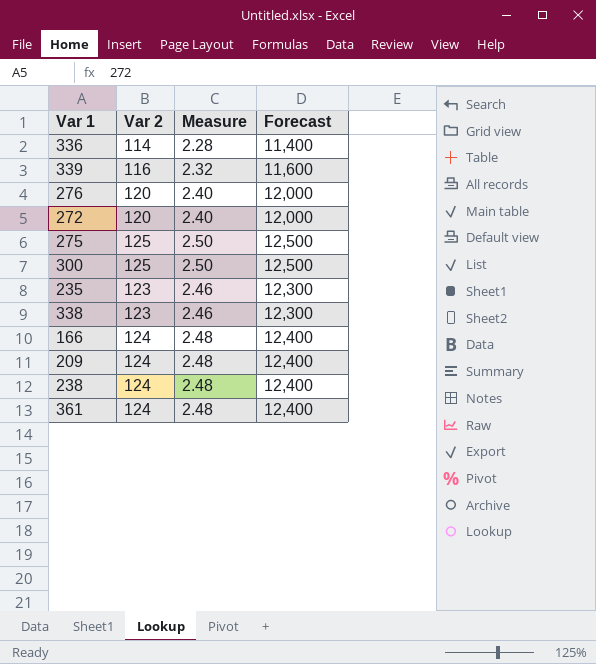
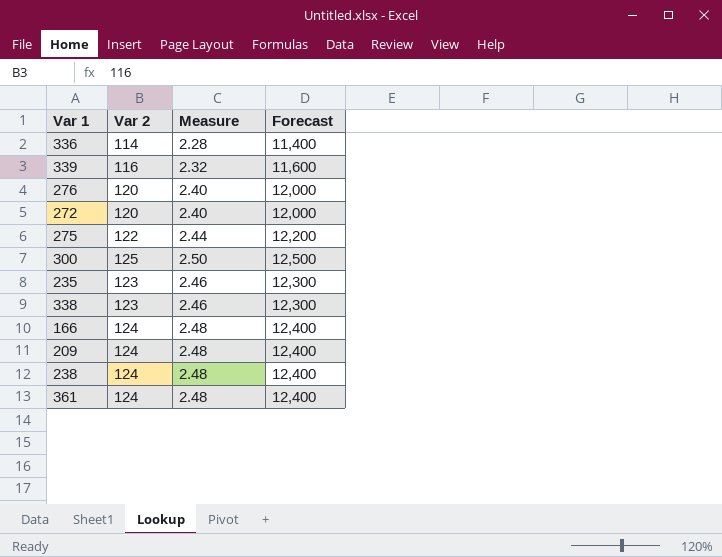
275 | Var 2: 125 -> 122
275 | Measure: 2.50 -> 2.44
275 | Forecast: 12,500 -> 12,200

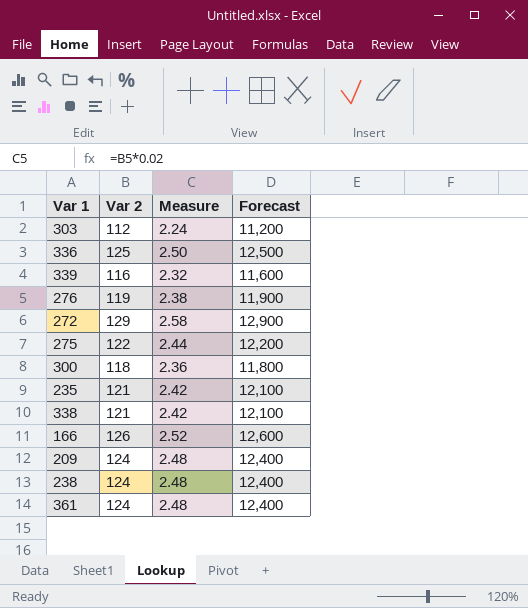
row 303: none -> 112 | 2.24 | 11,200
336 | Var 2: 114 -> 125
336 | Measure: 2.28 -> 2.50
336 | Forecast: 11,400 -> 12,500
276 | Var 2: 120 -> 119
276 | Measure: 2.40 -> 2.38
276 | Forecast: 12,000 -> 11,900
272 | Var 2: 120 -> 129
272 | Measure: 2.40 -> 2.58
272 | Forecast: 12,000 -> 12,900
300 | Var 2: 125 -> 118
300 | Measure: 2.50 -> 2.36
300 | Forecast: 12,500 -> 11,800
235 | Var 2: 123 -> 121
235 | Measure: 2.46 -> 2.42
235 | Forecast: 12,300 -> 12,100
338 | Var 2: 123 -> 121
338 | Measure: 2.46 -> 2.42
338 | Forecast: 12,300 -> 12,100
166 | Var 2: 124 -> 126
166 | Measure: 2.48 -> 2.52
166 | Forecast: 12,400 -> 12,600

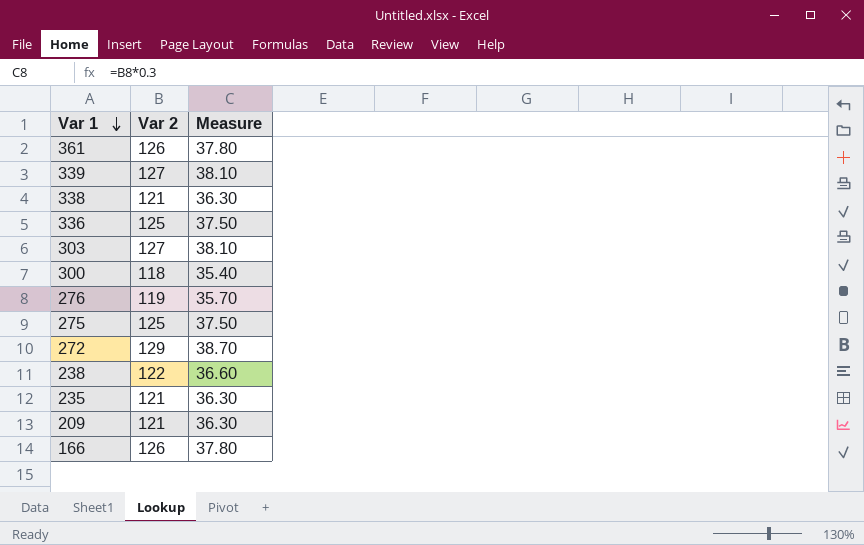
row order: none -> Var 1 descending
column Forecast | formula: [Var 2] * 100 -> none
column Measure | formula: [Var 2] * 0.02 -> [Var 2] * 0.3
361 | Var 2: 124 -> 126
339 | Var 2: 116 -> 127
303 | Var 2: 112 -> 127
275 | Var 2: 122 -> 125
238 | Var 2: 124 -> 122
209 | Var 2: 124 -> 121

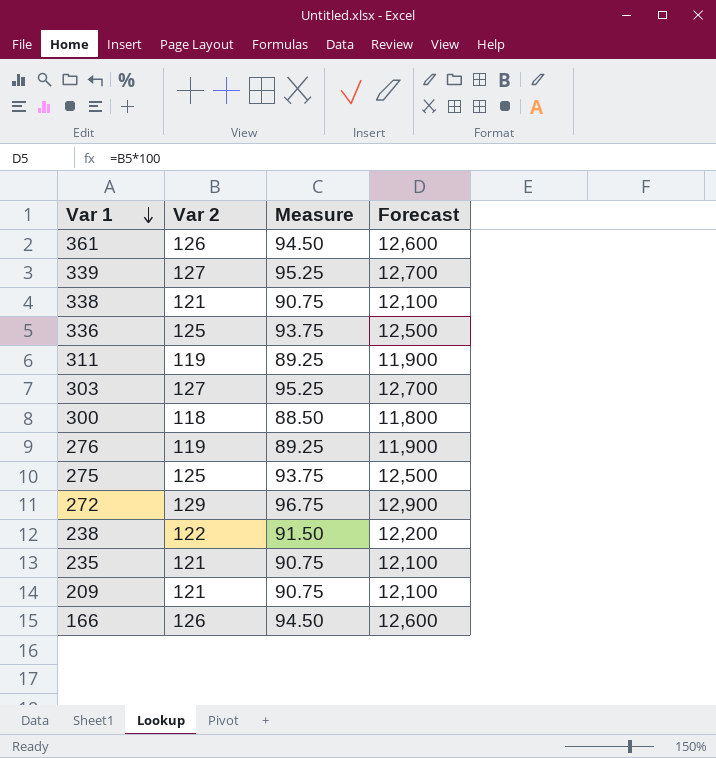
column Measure | formula: [Var 2] * 0.3 -> [Var 2] * 0.75
column Forecast | formula: none -> [Var 2] * 100
row 311: none -> 119 | 89.25 | 11,900

